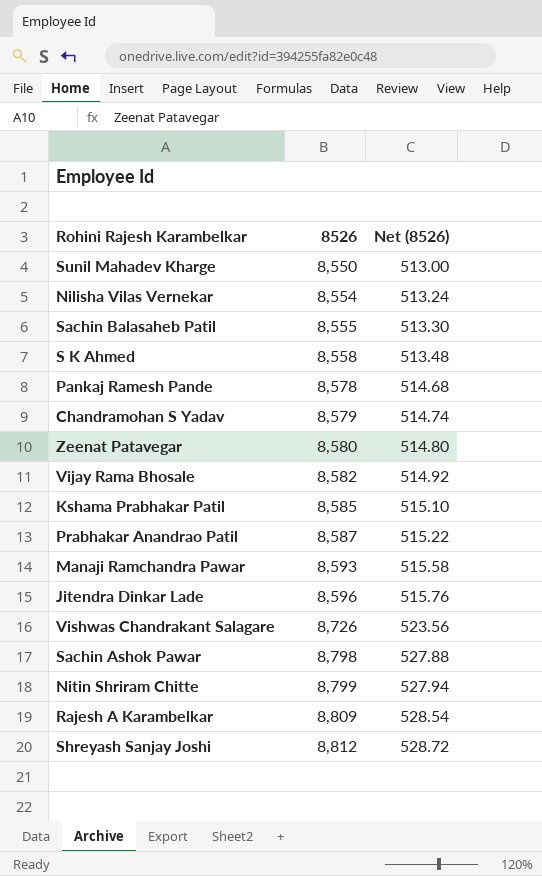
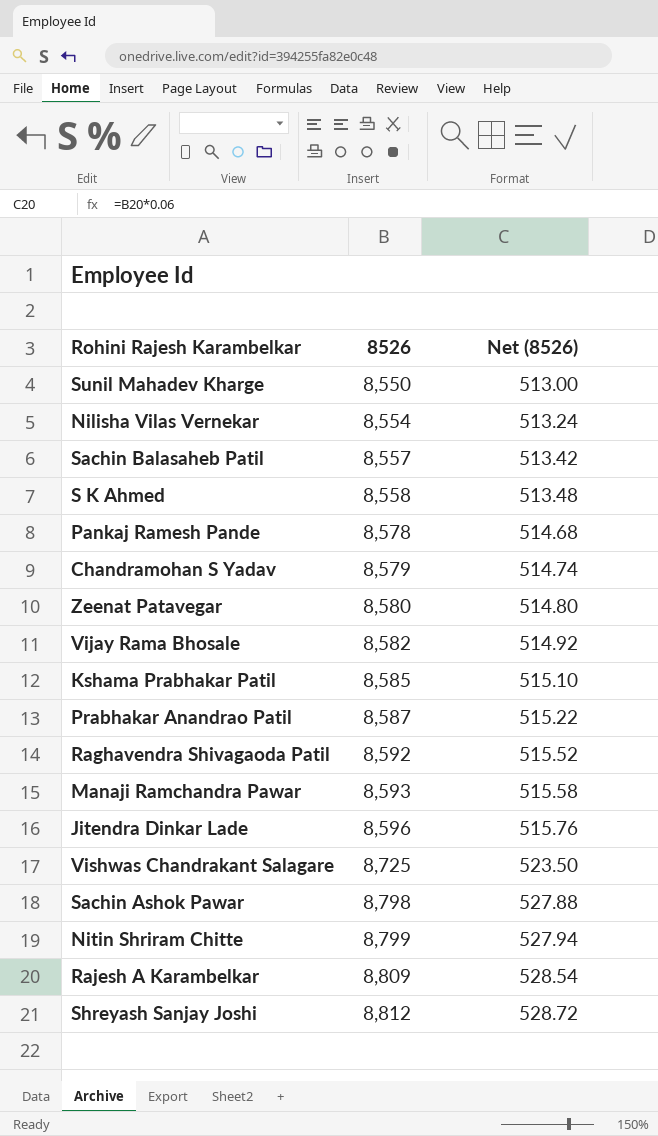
Sachin Balasaheb Patil | 8526: 8,555 -> 8,557
Sachin Balasaheb Patil | Net (8526): 513.30 -> 513.42
row Raghavendra Shivagaoda Patil: none -> 8,592 | 515.52
Vishwas Chandrakant Salagare | 8526: 8,726 -> 8,725
Vishwas Chandrakant Salagare | Net (8526): 523.56 -> 523.50

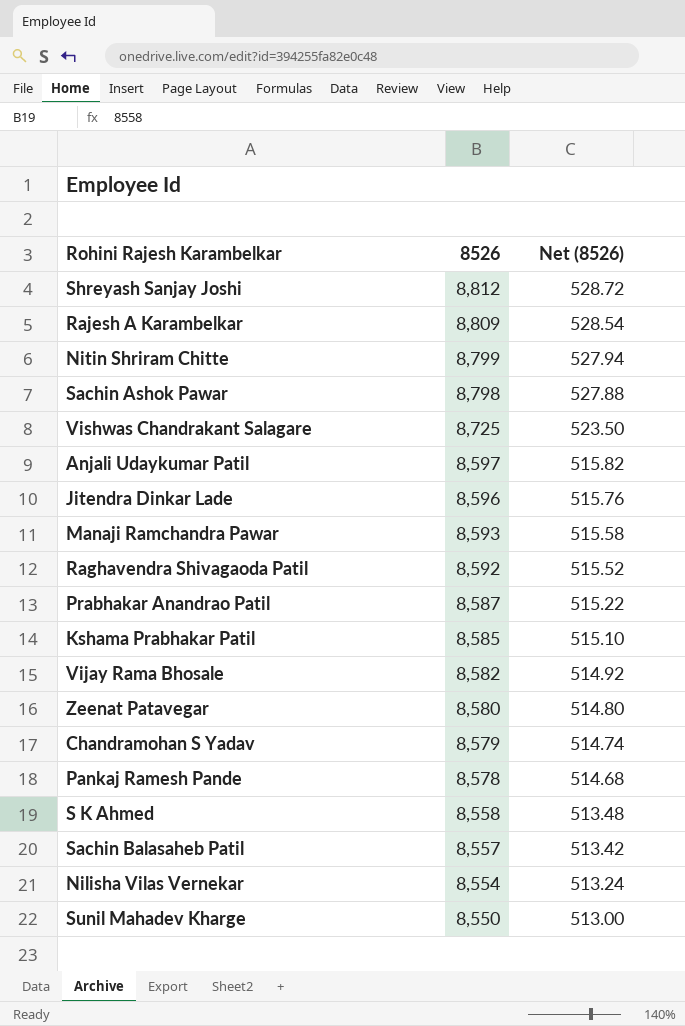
row order: 8526 ascending -> 8526 descending
row Anjali Udaykumar Patil: none -> 8,597 | 515.82

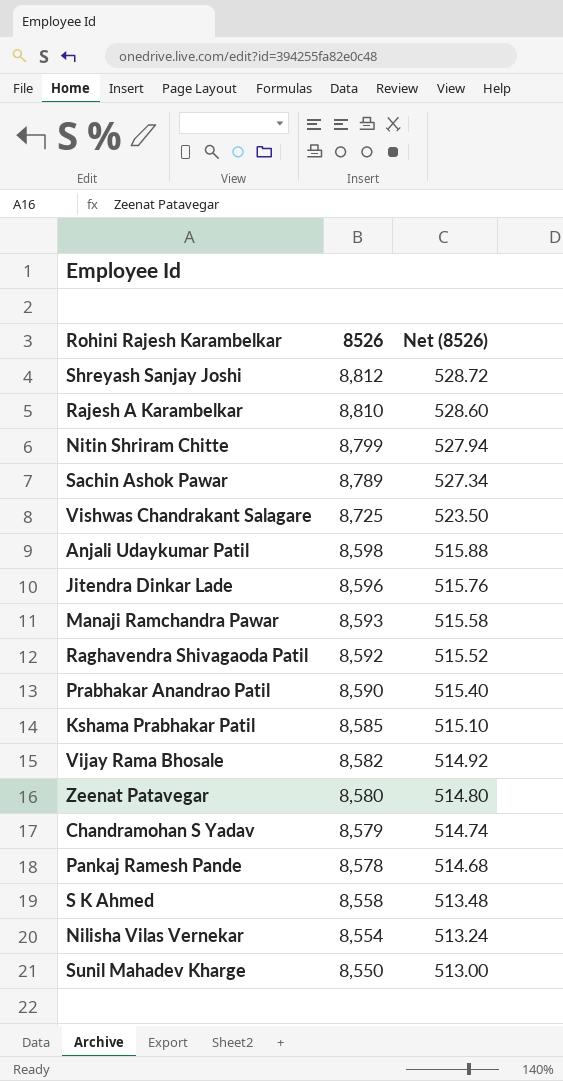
row Sachin Balasaheb Patil: 8,557 | 513.42 -> none
Rajesh A Karambelkar | 8526: 8,809 -> 8,810
Rajesh A Karambelkar | Net (8526): 528.54 -> 528.60
Sachin Ashok Pawar | 8526: 8,798 -> 8,789
Sachin Ashok Pawar | Net (8526): 527.88 -> 527.34
Anjali Udaykumar Patil | 8526: 8,597 -> 8,598
Anjali Udaykumar Patil | Net (8526): 515.82 -> 515.88
Prabhakar Anandrao Patil | 8526: 8,587 -> 8,590
Prabhakar Anandrao Patil | Net (8526): 515.22 -> 515.40

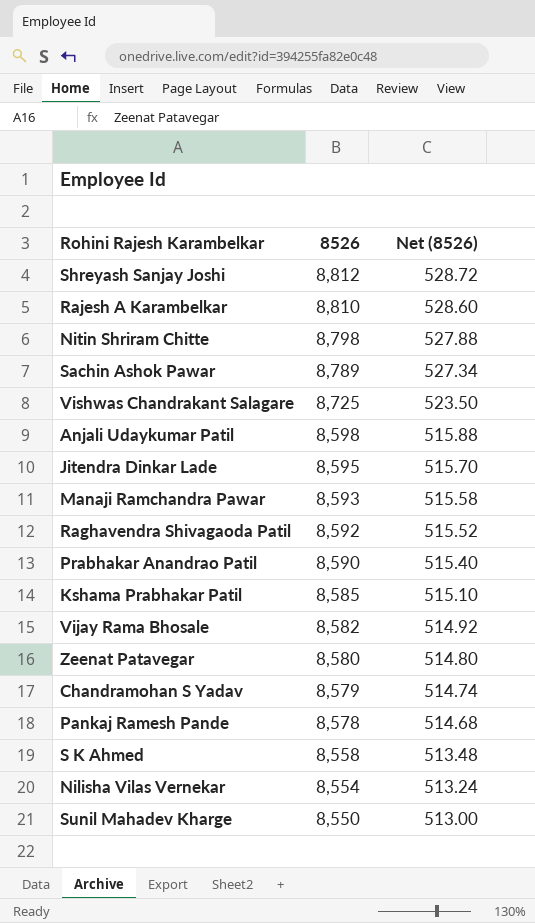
Nitin Shriram Chitte | 8526: 8,799 -> 8,798
Nitin Shriram Chitte | Net (8526): 527.94 -> 527.88
Jitendra Dinkar Lade | 8526: 8,596 -> 8,595
Jitendra Dinkar Lade | Net (8526): 515.76 -> 515.70

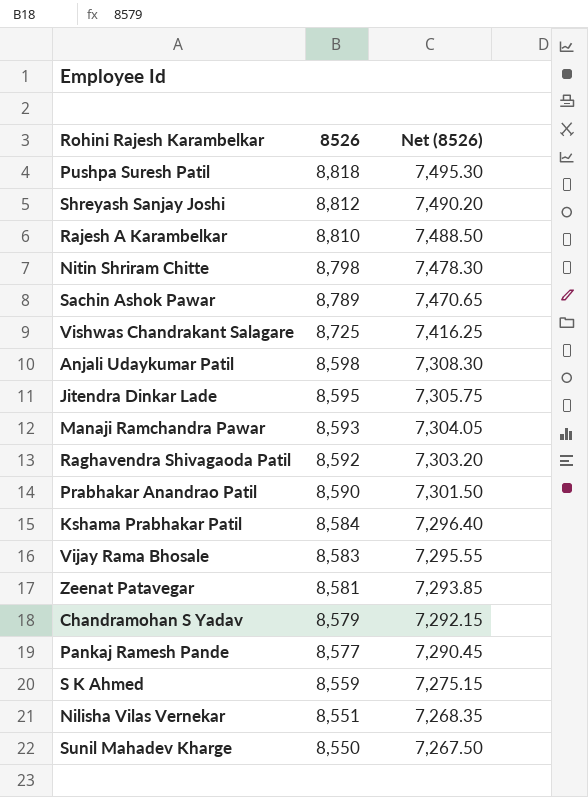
column Net (8526) | formula: [8526] * 0.06 -> [8526] * 0.85
row Pushpa Suresh Patil: none -> 8,818 | 7,495.30
Kshama Prabhakar Patil | 8526: 8,585 -> 8,584
Vijay Rama Bhosale | 8526: 8,582 -> 8,583
Zeenat Patavegar | 8526: 8,580 -> 8,581
Pankaj Ramesh Pande | 8526: 8,578 -> 8,577
S K Ahmed | 8526: 8,558 -> 8,559
Nilisha Vilas Vernekar | 8526: 8,554 -> 8,551

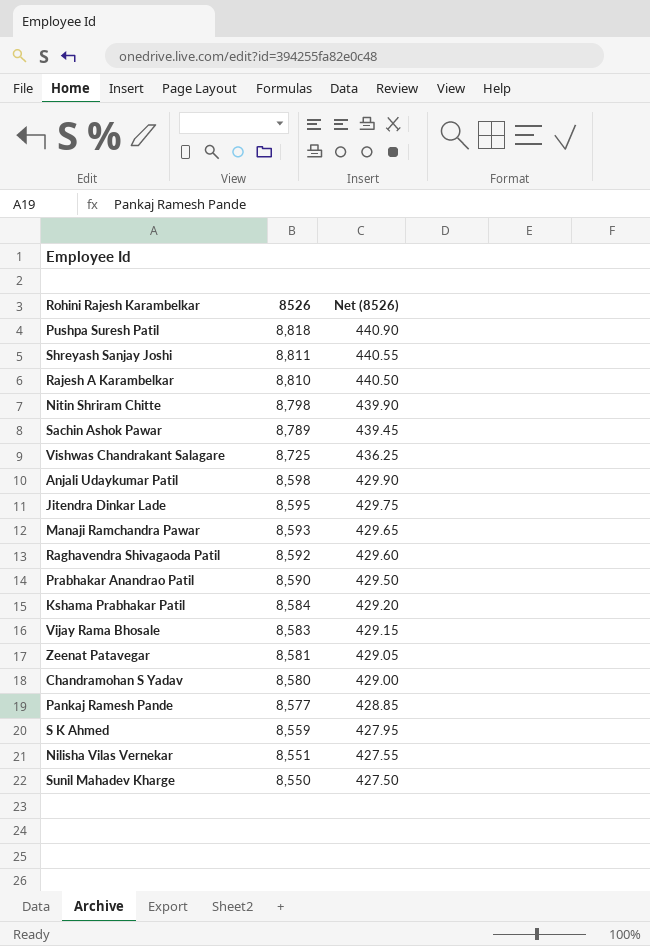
column Net (8526) | formula: [8526] * 0.85 -> [8526] * 0.05
Shreyash Sanjay Joshi | 8526: 8,812 -> 8,811
Chandramohan S Yadav | 8526: 8,579 -> 8,580

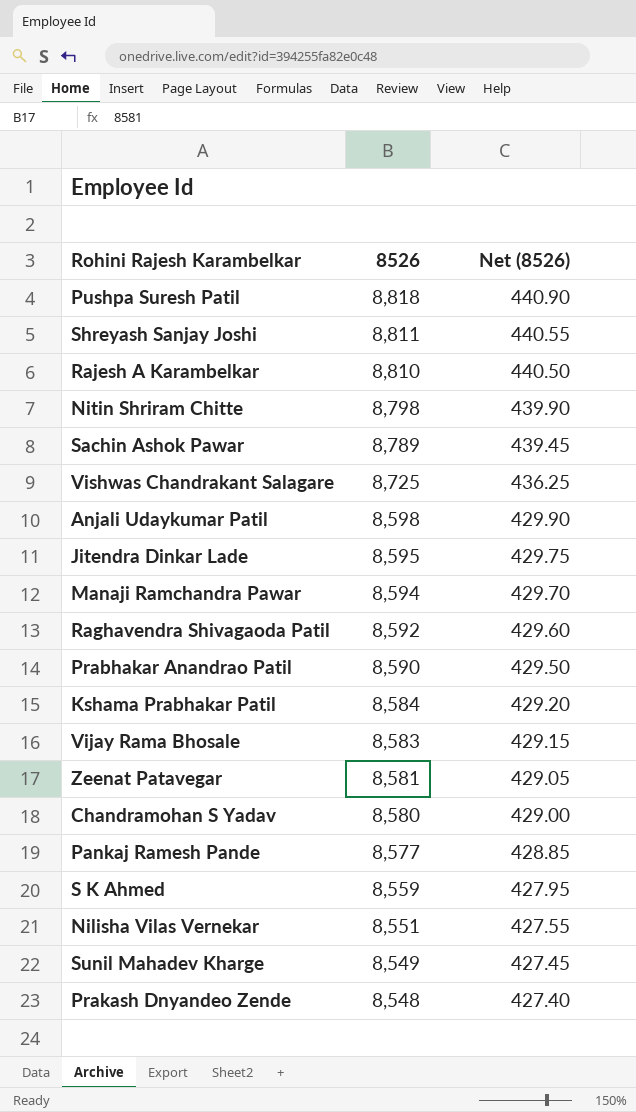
Manaji Ramchandra Pawar | 8526: 8,593 -> 8,594
Manaji Ramchandra Pawar | Net (8526): 429.65 -> 429.70
Sunil Mahadev Kharge | 8526: 8,550 -> 8,549
Sunil Mahadev Kharge | Net (8526): 427.50 -> 427.45
row Prakash Dnyandeo Zende: none -> 8,548 | 427.40

